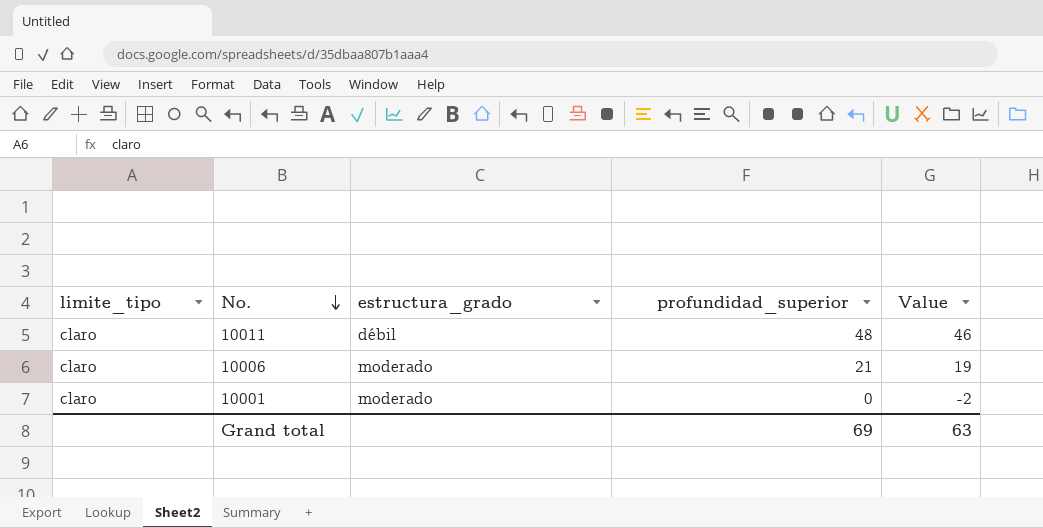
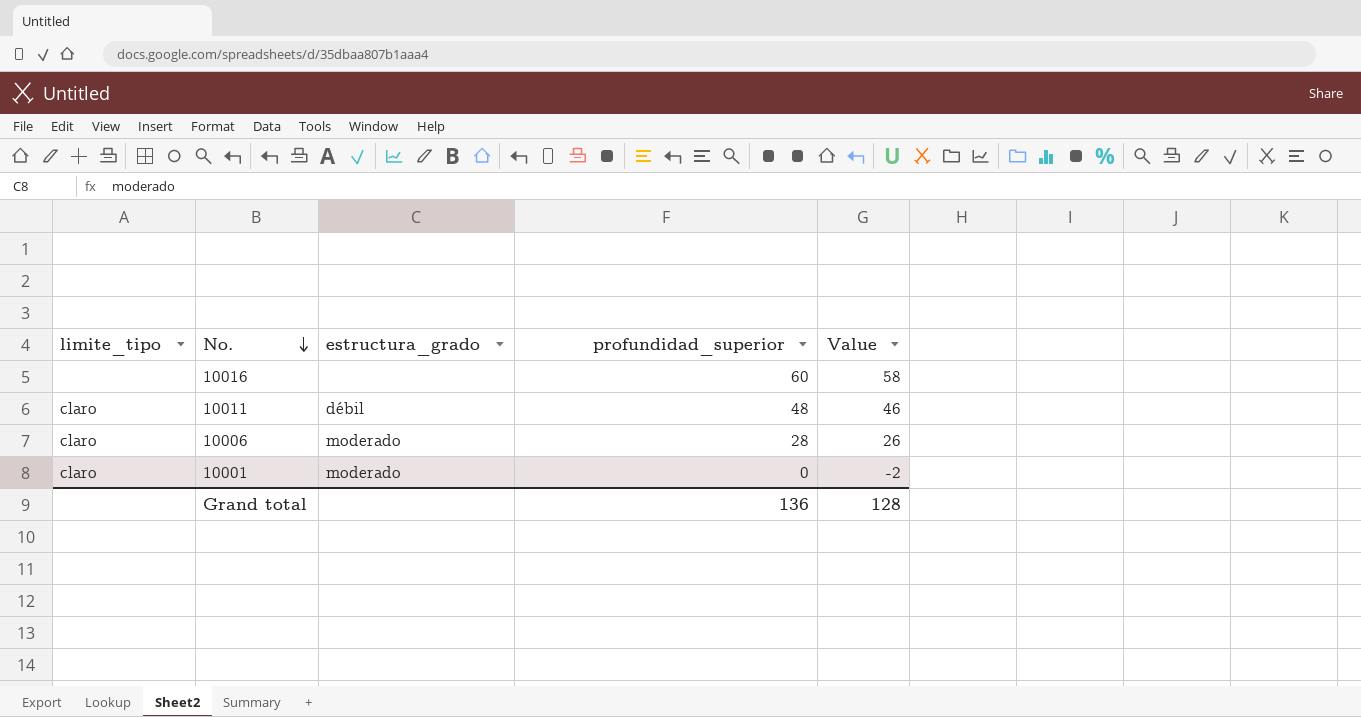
row 10016: none -> none | none | 60 | 58
10006 | profundidad_superior: 21 -> 28
10006 | Value: 19 -> 26
Grand total | profundidad_superior: 69 -> 136
Grand total | Value: 63 -> 128

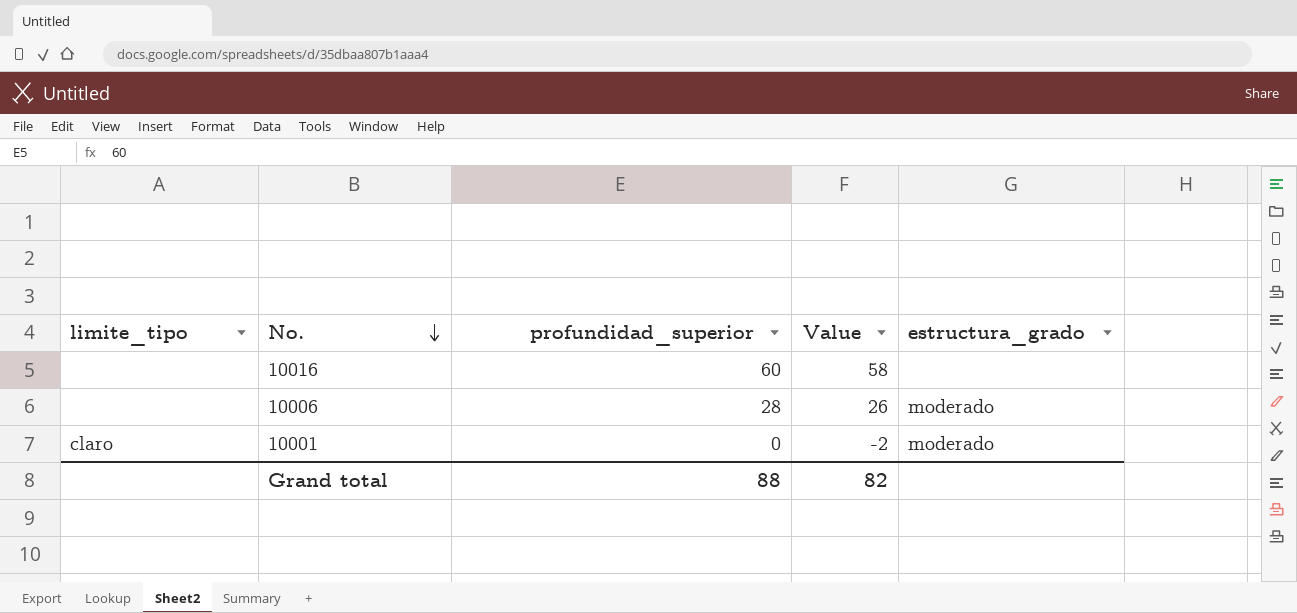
column estructura_grado | position: 3 -> 5
row 10011: claro | débil | 48 | 46 -> none
10006 | limite_tipo: claro -> none
Grand total | profundidad_superior: 136 -> 88
Grand total | Value: 128 -> 82

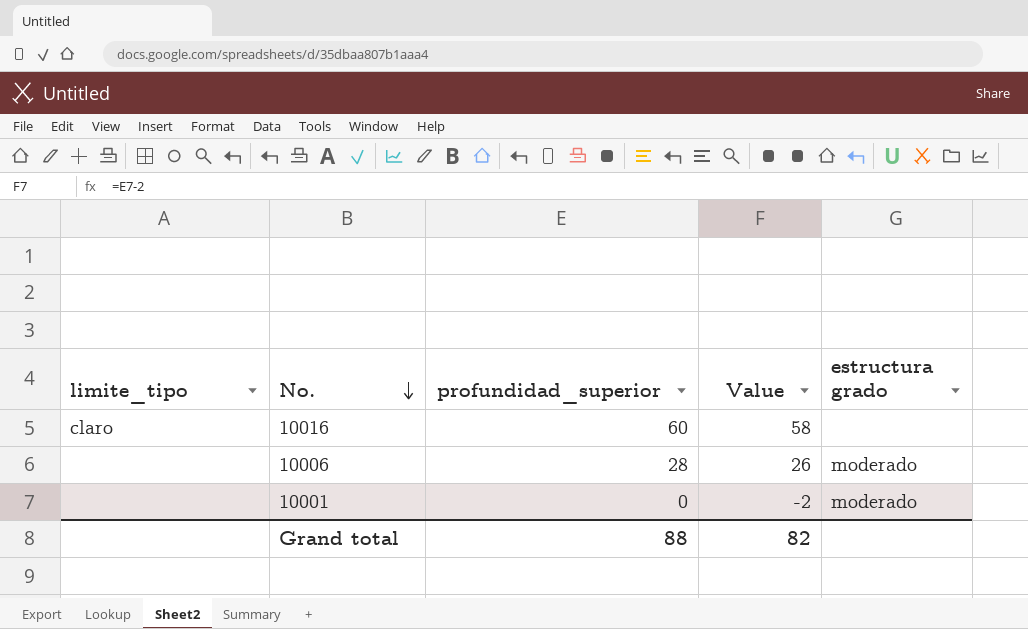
column name: estructura_grado -> estructura grado
10016 | limite_tipo: none -> claro
10001 | limite_tipo: claro -> none

